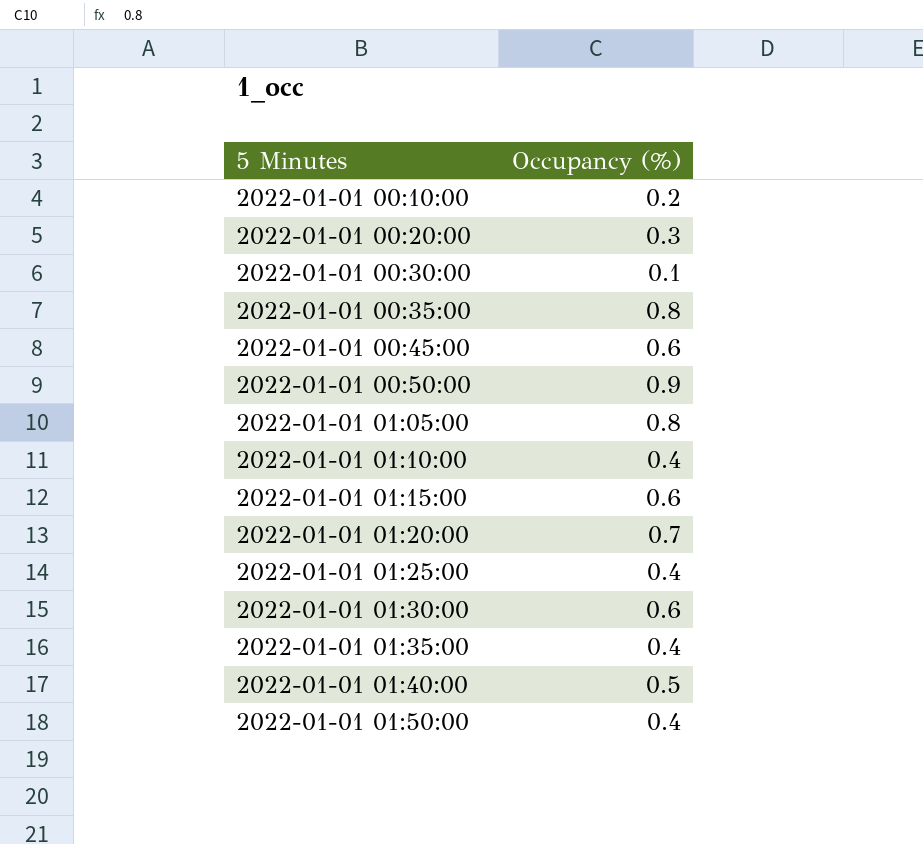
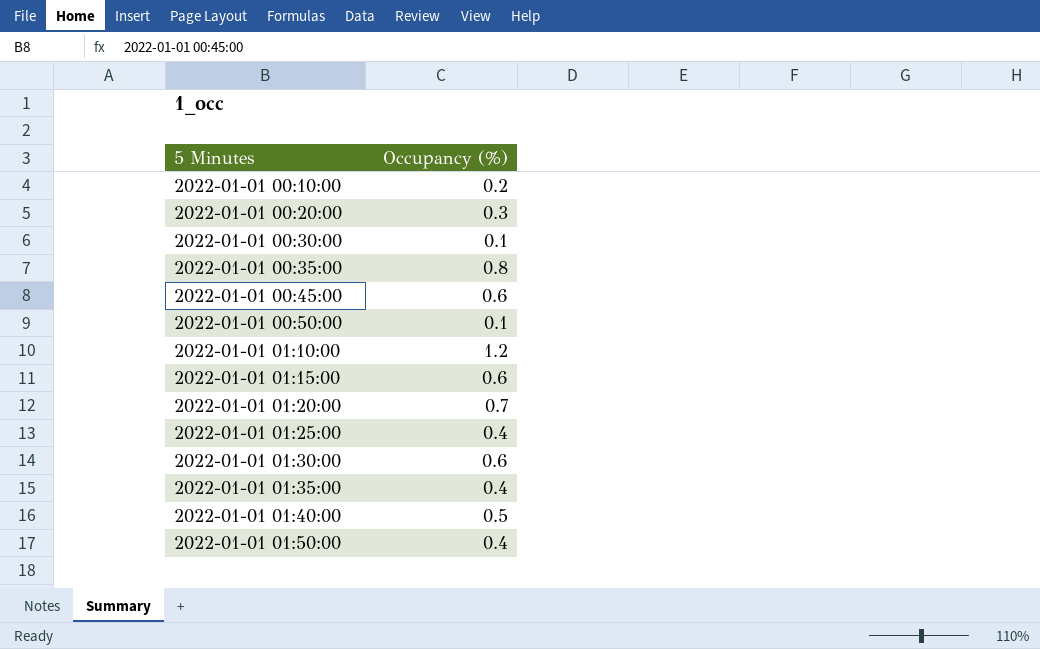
row 2022-01-01 01:05:00: 0.8 -> none
2022-01-01 00:50:00 | Occupancy (%): 0.9 -> 0.1
2022-01-01 01:10:00 | Occupancy (%): 0.4 -> 1.2

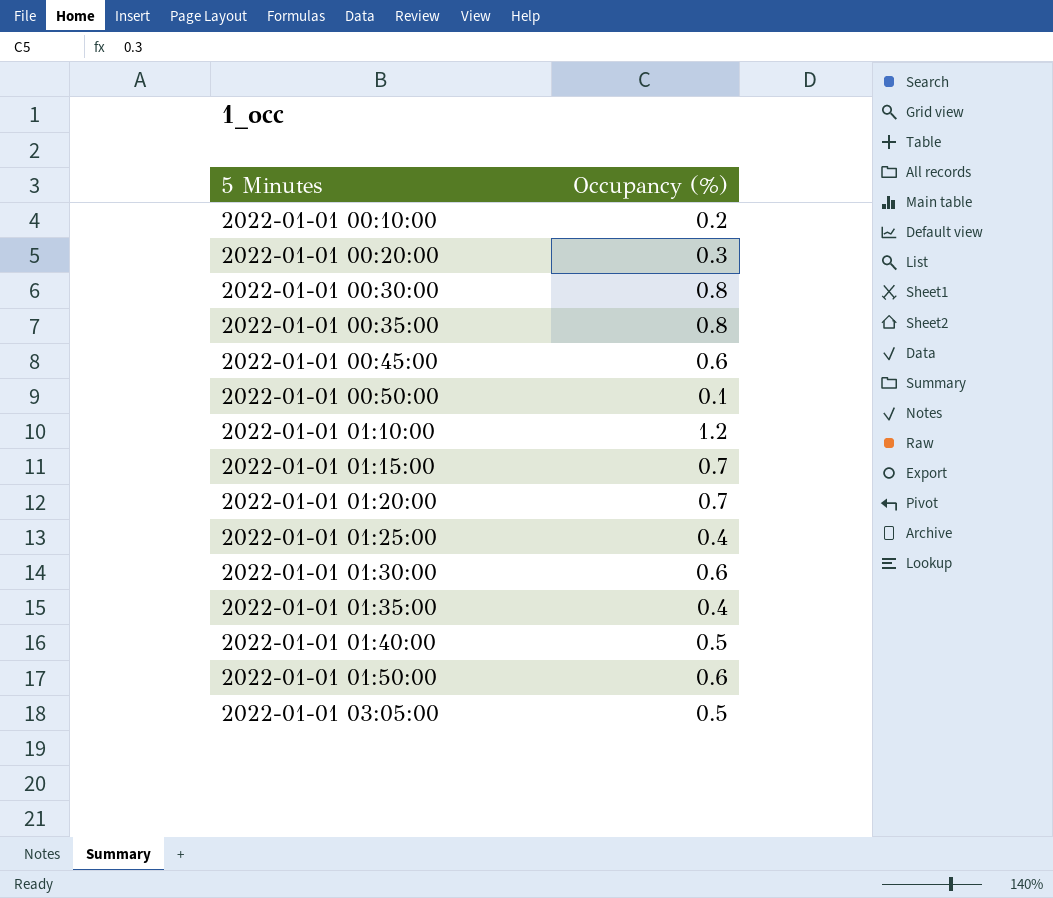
2022-01-01 00:30:00 | Occupancy (%): 0.1 -> 0.8
2022-01-01 01:15:00 | Occupancy (%): 0.6 -> 0.7
2022-01-01 01:50:00 | Occupancy (%): 0.4 -> 0.6
row 2022-01-01 03:05:00: none -> 0.5

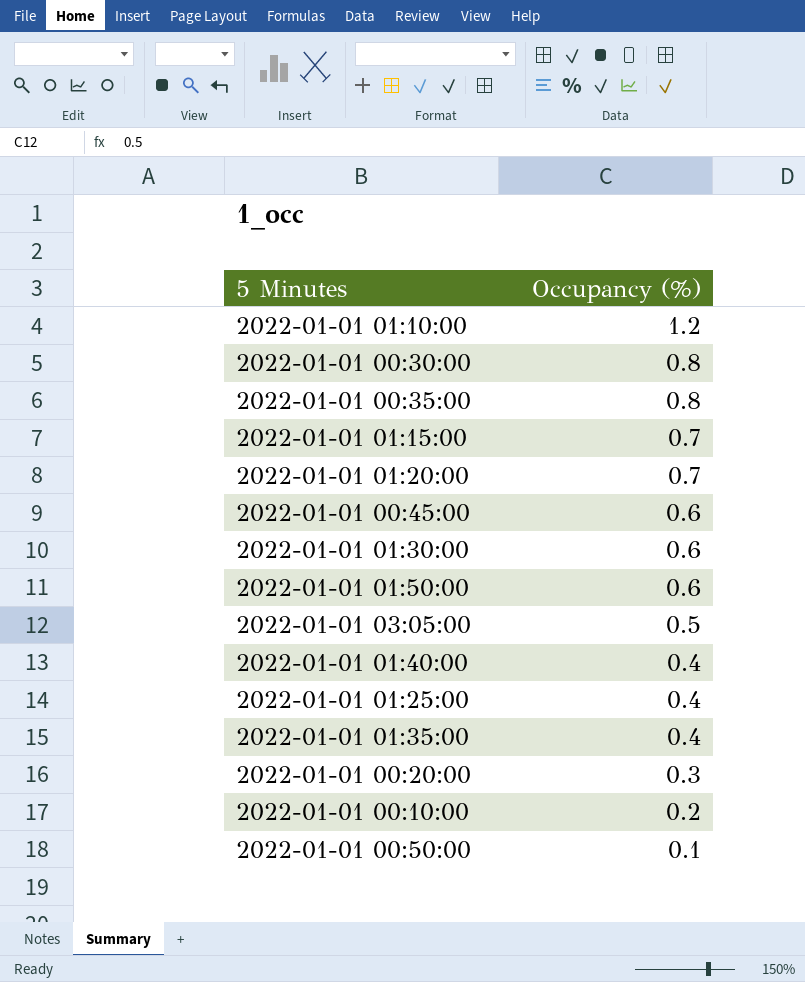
row order: 5 Minutes ascending -> Occupancy (%) descending
2022-01-01 01:40:00 | Occupancy (%): 0.5 -> 0.4

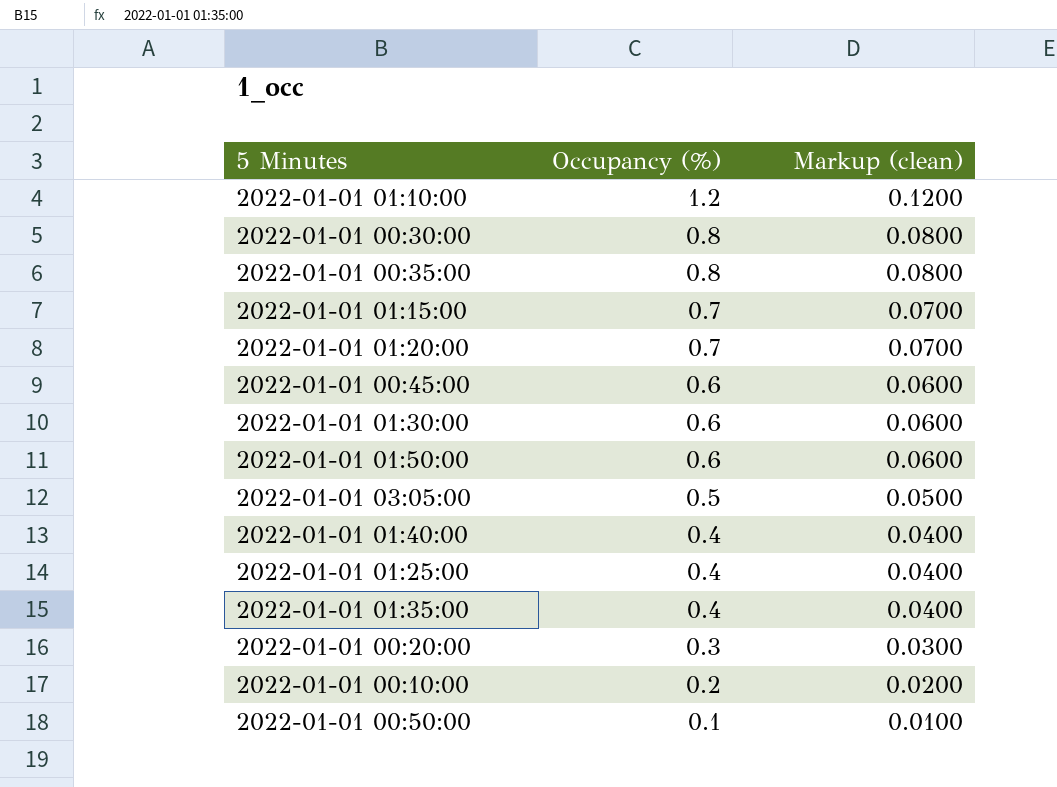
column Markup (clean) | formula: none -> [Occupancy (%)] * 0.1

